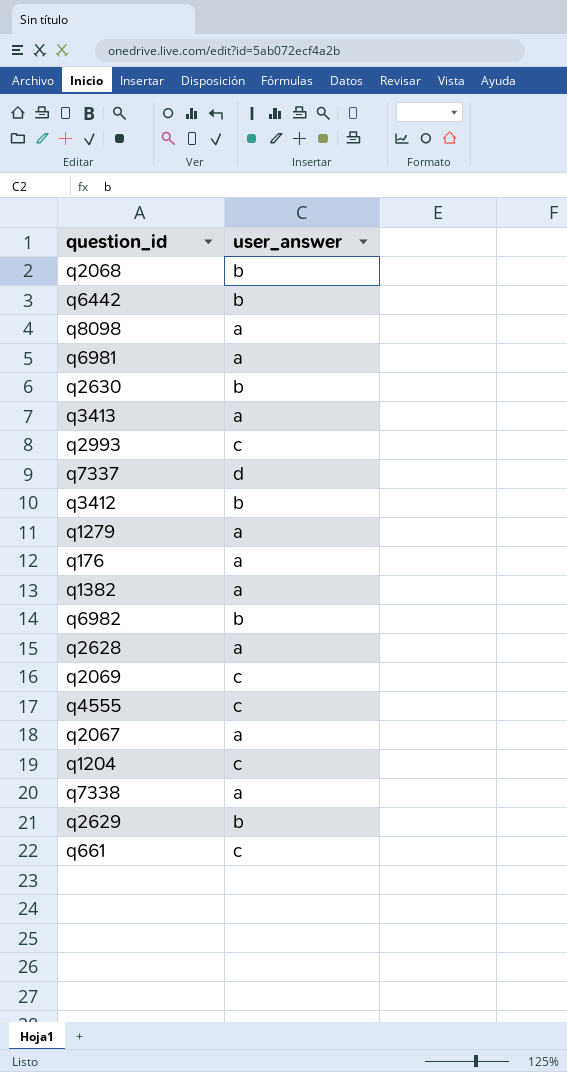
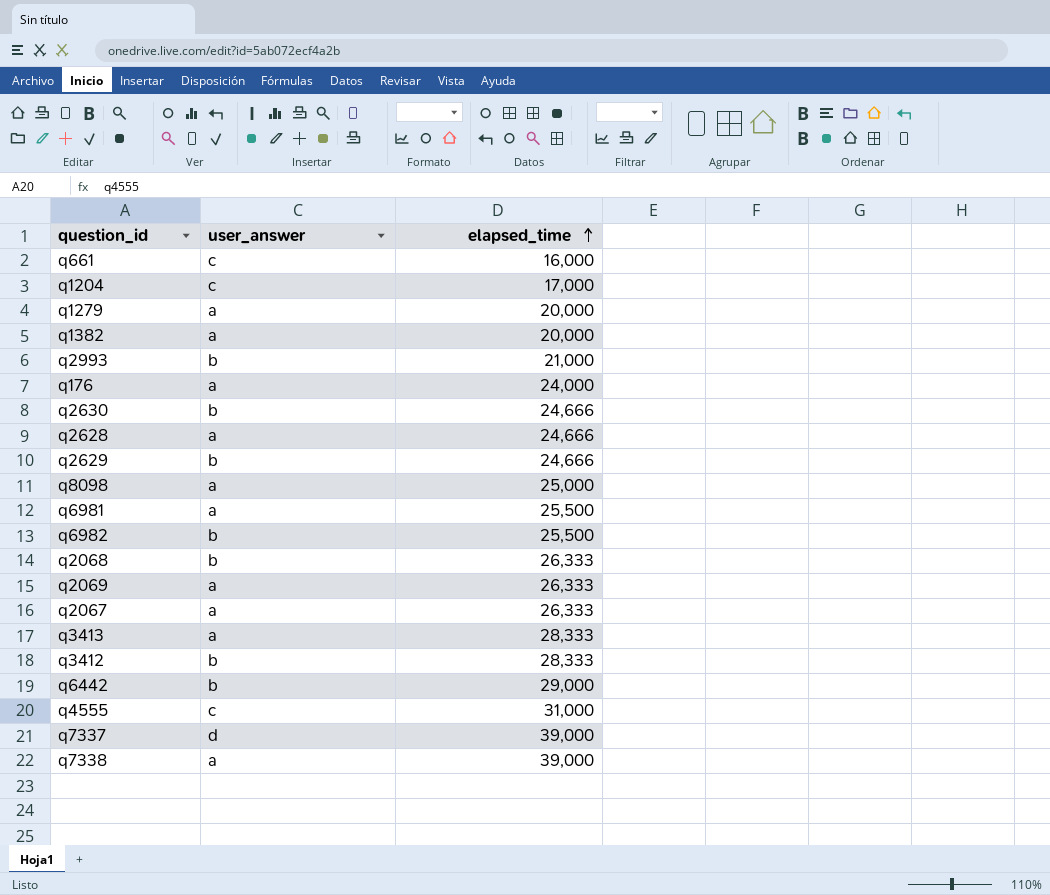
row order: none -> elapsed_time ascending
column elapsed_time | position: none -> 3
q2993 | user_answer: c -> b
q2069 | user_answer: c -> a

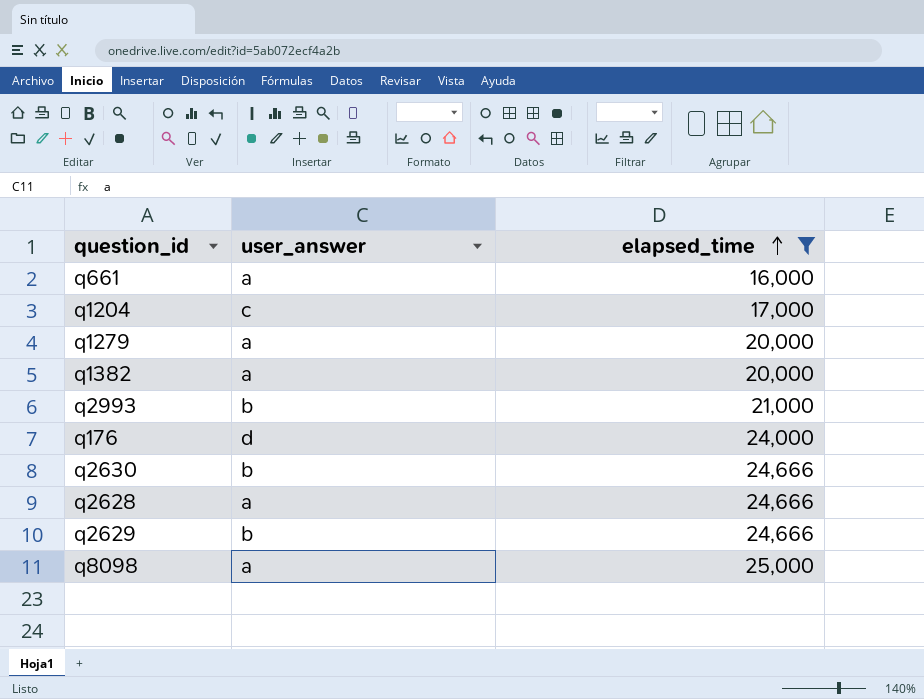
filter: none -> elapsed_time <= 25,000
q661 | user_answer: c -> a
q176 | user_answer: a -> d

